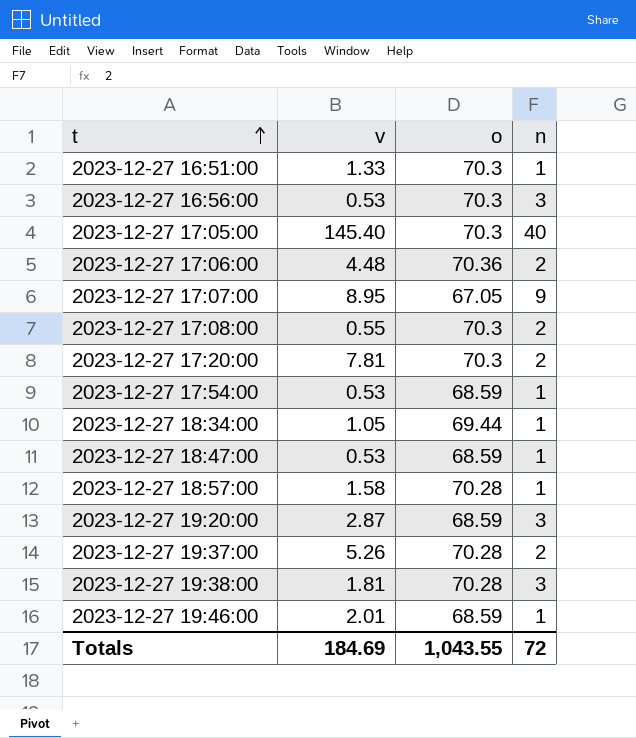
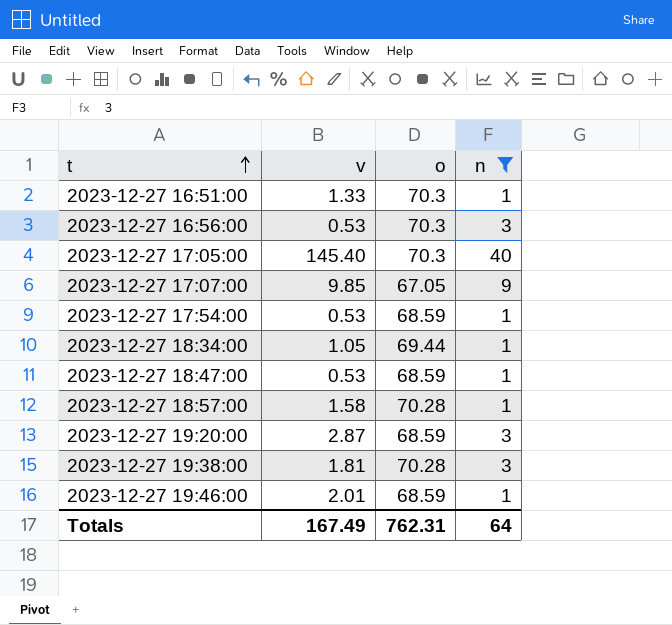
filter: none -> n != 2
2023-12-27 17:07:00 | v: 8.95 -> 9.85
Totals | v: 184.69 -> 167.49
Totals | o: 1,043.55 -> 762.31
Totals | n: 72 -> 64

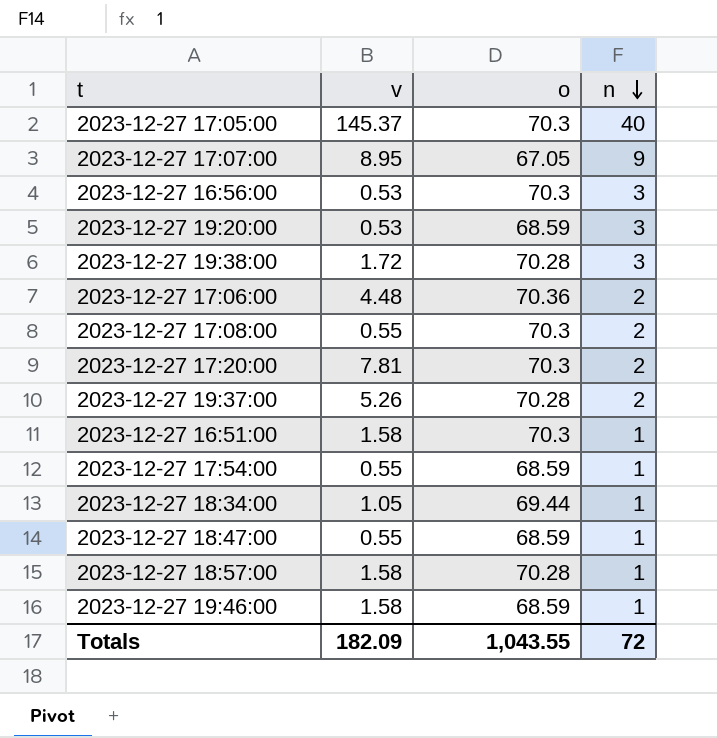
filter: n != 2 -> none
row order: t ascending -> n descending
2023-12-27 17:05:00 | v: 145.40 -> 145.37
2023-12-27 17:07:00 | v: 9.85 -> 8.95
2023-12-27 19:20:00 | v: 2.87 -> 0.53
2023-12-27 19:38:00 | v: 1.81 -> 1.72
2023-12-27 16:51:00 | v: 1.33 -> 1.58
2023-12-27 17:54:00 | v: 0.53 -> 0.55
2023-12-27 18:47:00 | v: 0.53 -> 0.55
2023-12-27 19:46:00 | v: 2.01 -> 1.58
Totals | v: 167.49 -> 182.09
Totals | o: 762.31 -> 1,043.55
Totals | n: 64 -> 72

